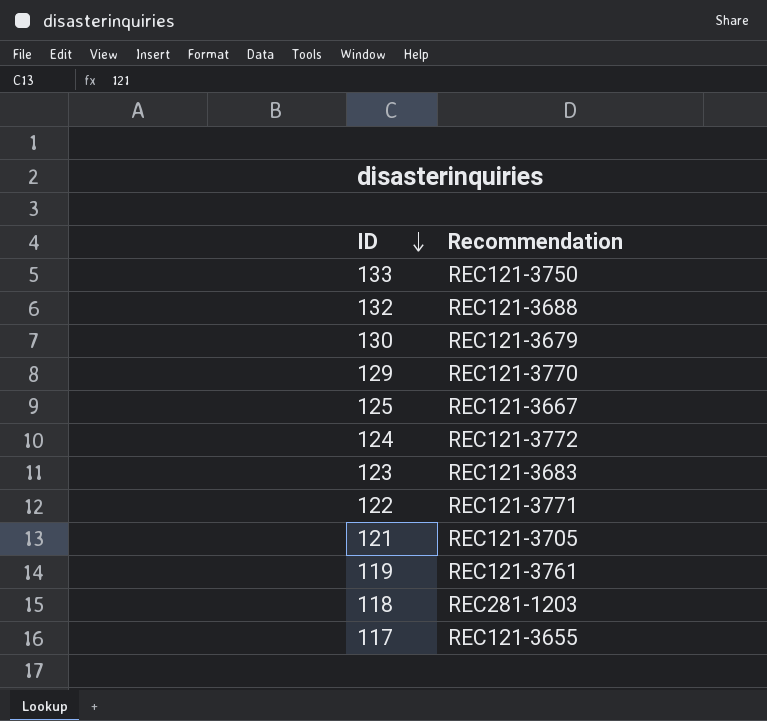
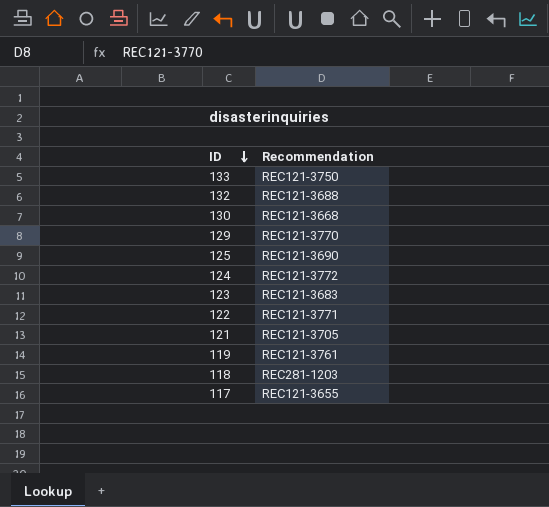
130 | Recommendation: REC121-3679 -> REC121-3668
125 | Recommendation: REC121-3667 -> REC121-3690

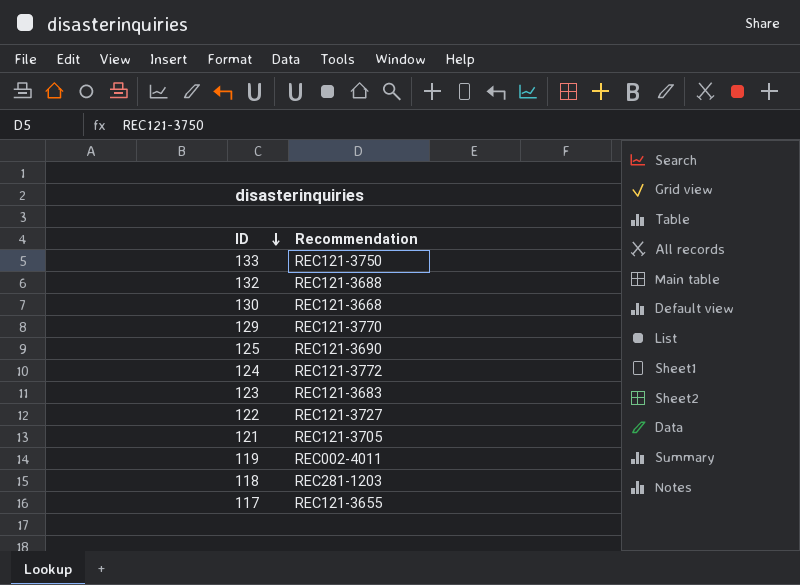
122 | Recommendation: REC121-3771 -> REC121-3727
119 | Recommendation: REC121-3761 -> REC002-4011

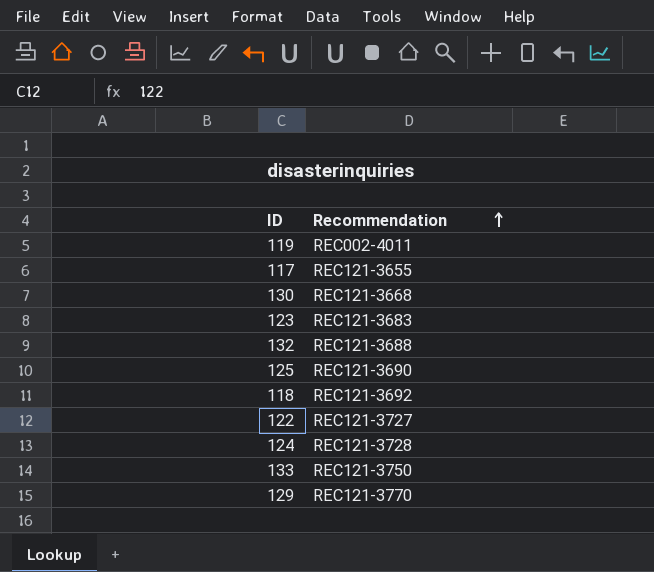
row order: ID descending -> Recommendation ascending
row 121: REC121-3705 -> none
118 | Recommendation: REC281-1203 -> REC121-3692
124 | Recommendation: REC121-3772 -> REC121-3728

